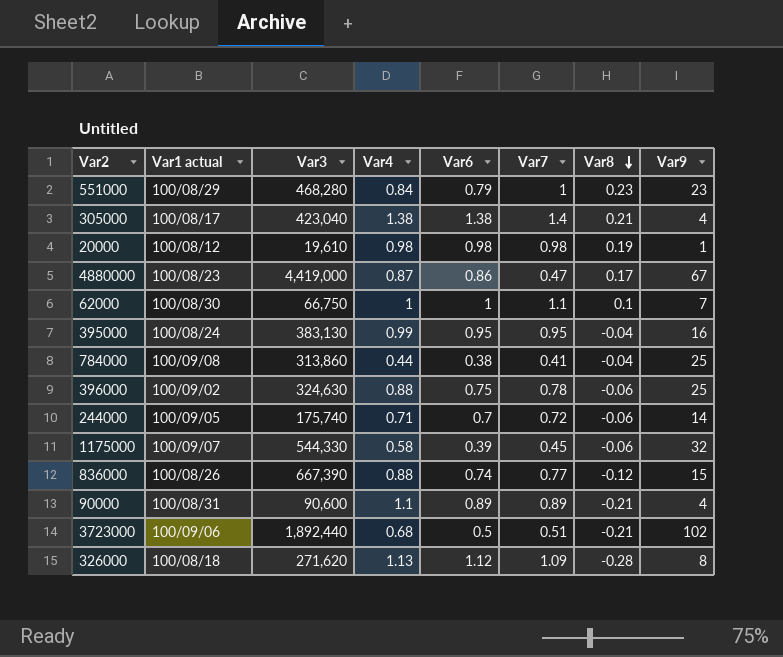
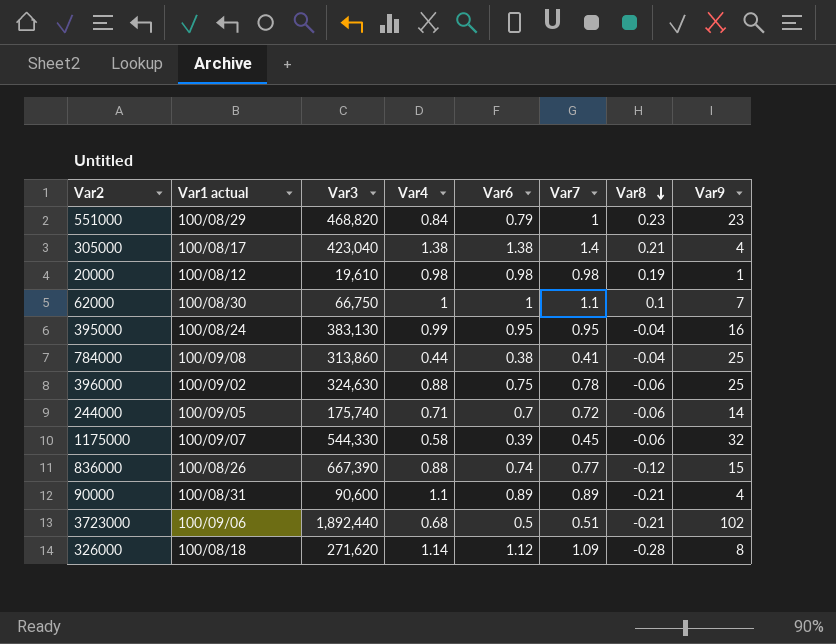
row 4880000: 100/08/23 | 4,419,000 | 0.87 | 0.86 | 0.47 | 0.17 | 67 -> none
551000 | Var3: 468,280 -> 468,820
326000 | Var4: 1.13 -> 1.14

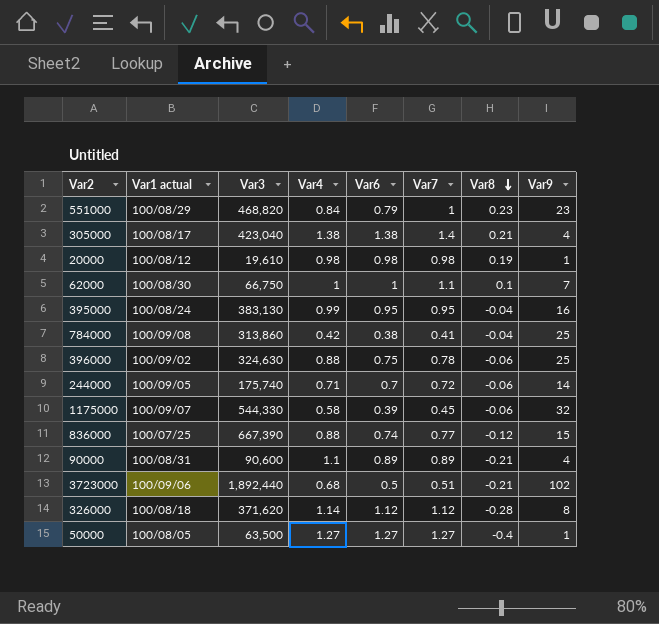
784000 | Var4: 0.44 -> 0.42
836000 | Var1 actual: 100/08/26 -> 100/07/25
326000 | Var3: 271,620 -> 371,620
326000 | Var7: 1.09 -> 1.12
row 50000: none -> 100/08/05 | 63,500 | 1.27 | 1.27 | 1.27 | -0.4 | 1

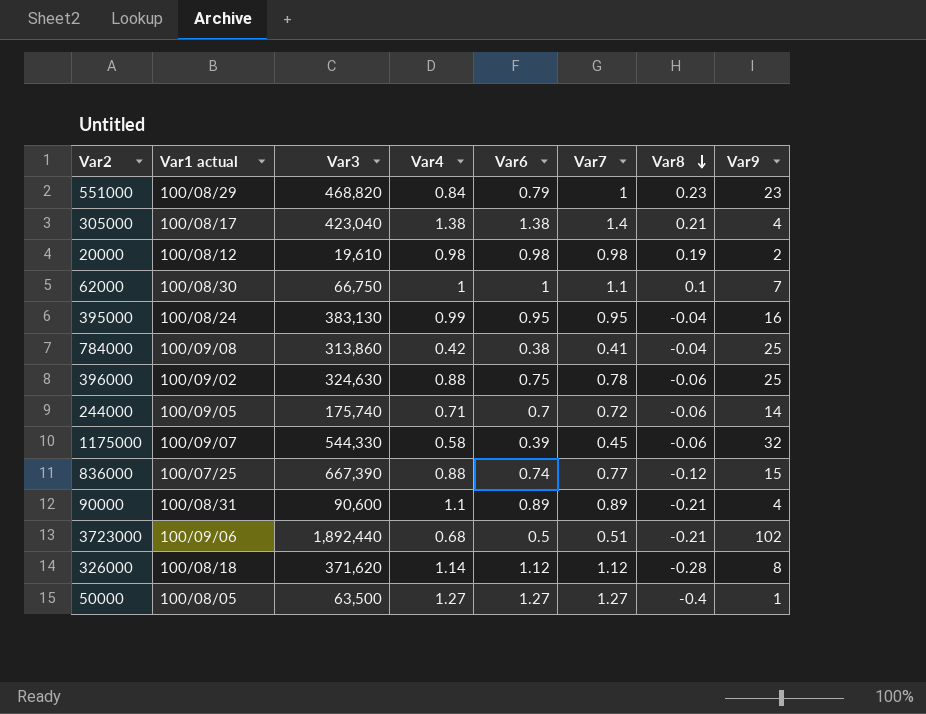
20000 | Var9: 1 -> 2

